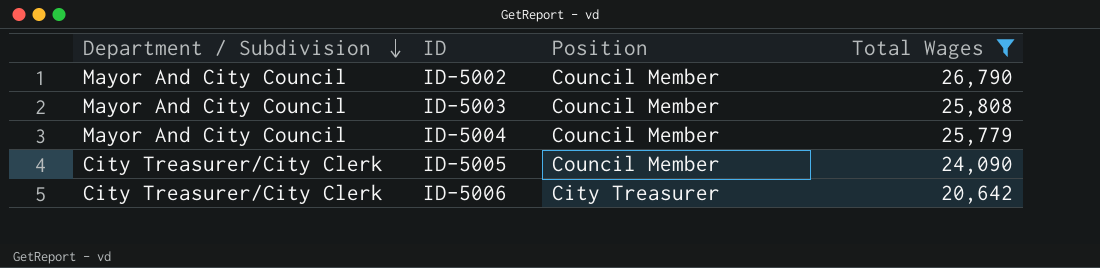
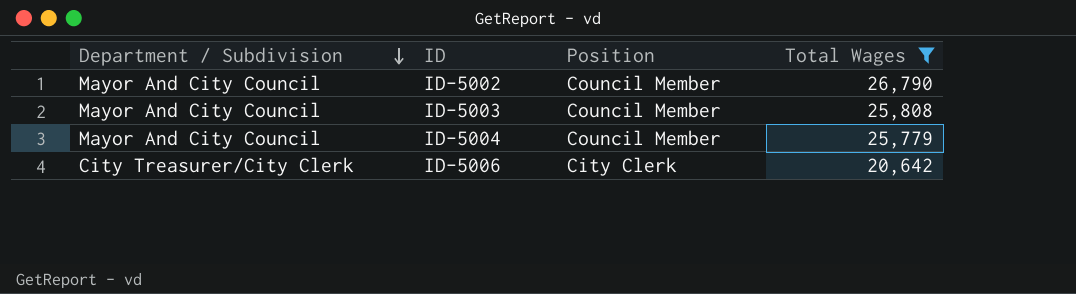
row ID-5005: City Treasurer/City Clerk | Council Member | 24,090 -> none
ID-5006 | Position: City Treasurer -> City Clerk

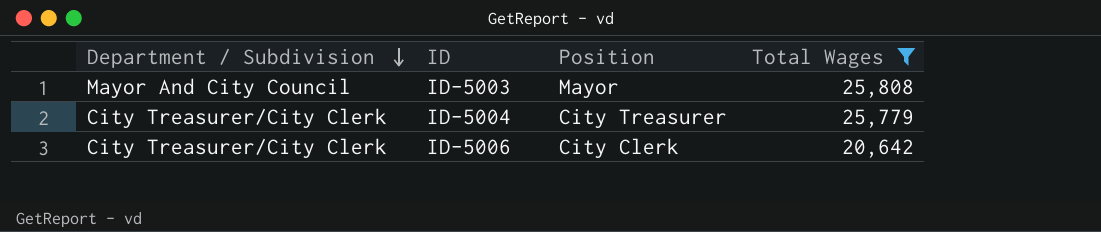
row ID-5002: Mayor And City Council | Council Member | 26,790 -> none
ID-5003 | Position: Council Member -> Mayor
ID-5004 | Department / Subdivision: Mayor And City Council -> City Treasurer/City Clerk
ID-5004 | Position: Council Member -> City Treasurer

